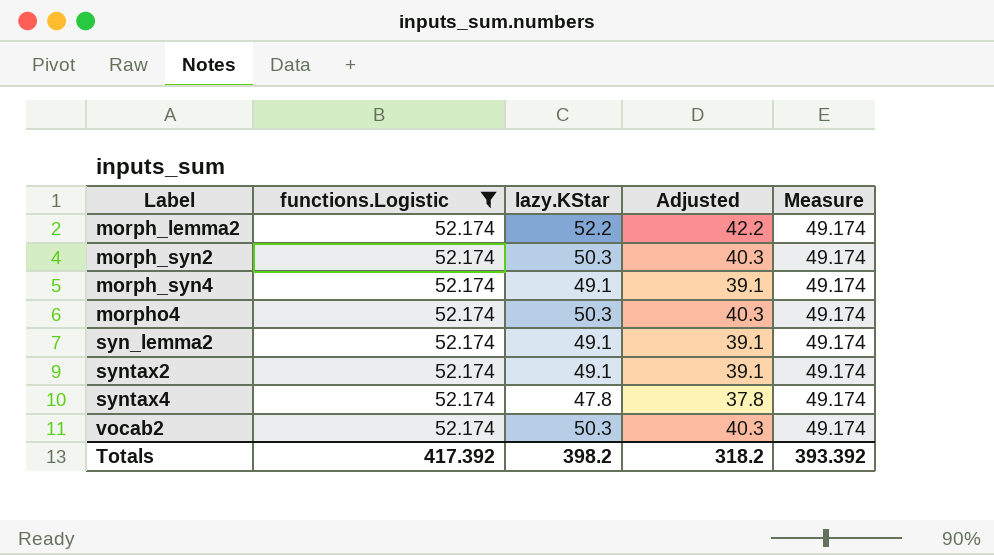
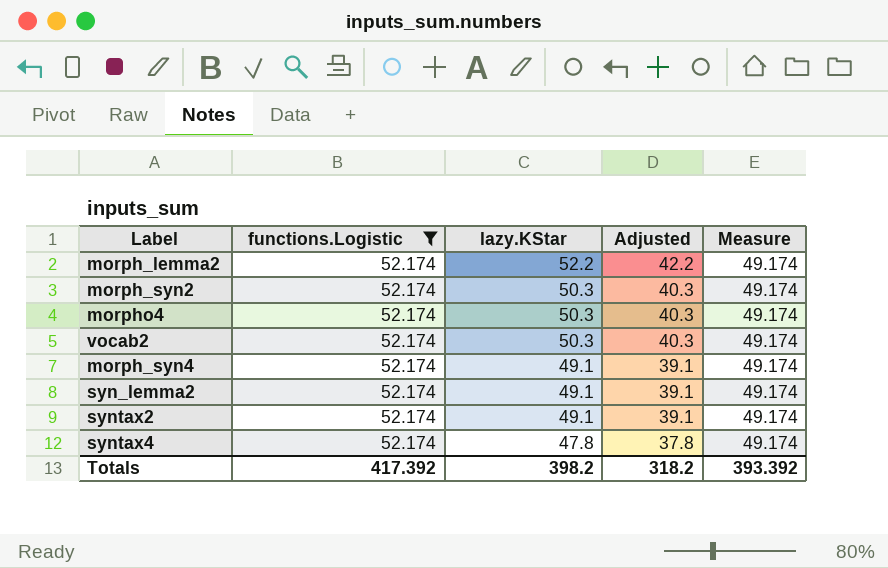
row order: Label ascending -> lazy.KStar descending

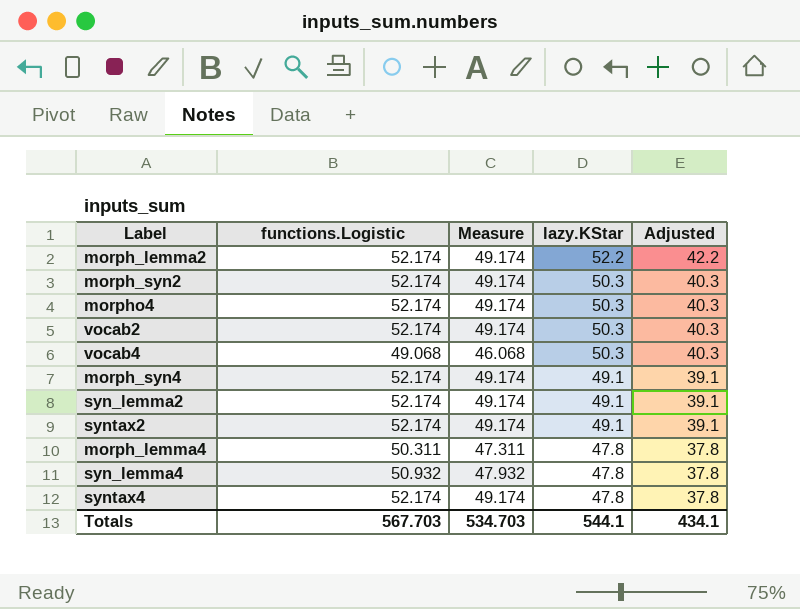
filter: functions.Logistic = 52.174 -> none
column Measure | position: 5 -> 3
Totals | functions.Logistic: 417.392 -> 567.703
Totals | Measure: 393.392 -> 534.703
Totals | lazy.KStar: 398.2 -> 544.1
Totals | Adjusted: 318.2 -> 434.1

